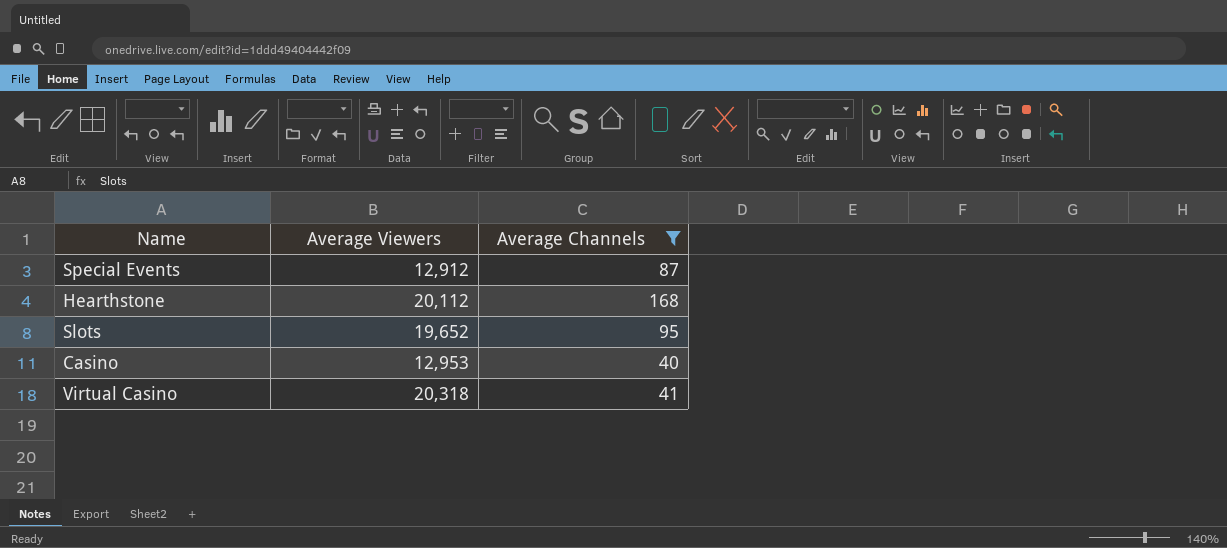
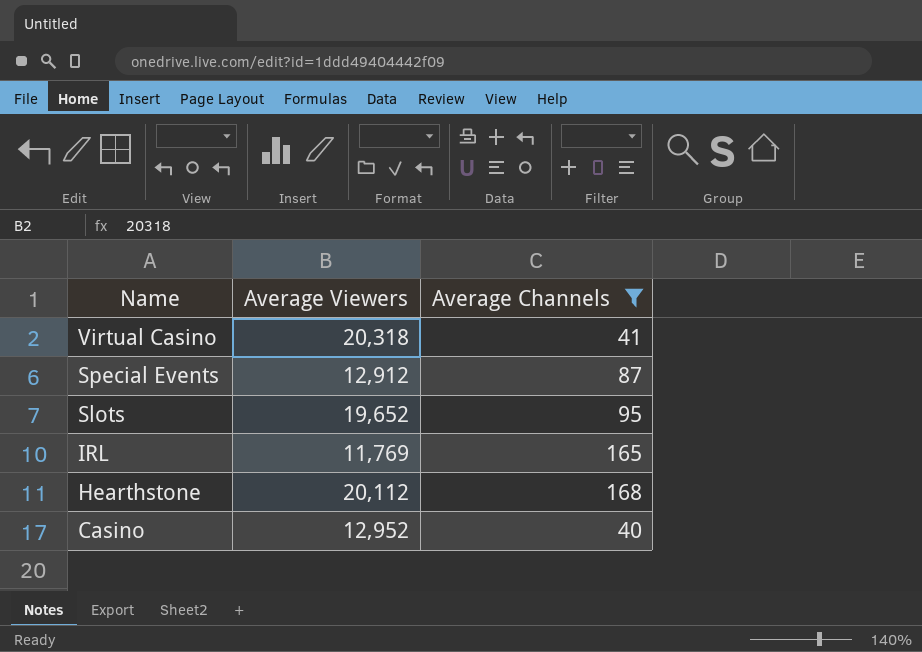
row order: none -> Name descending
row IRL: none -> 11,769 | 165
Casino | Average Viewers: 12,953 -> 12,952

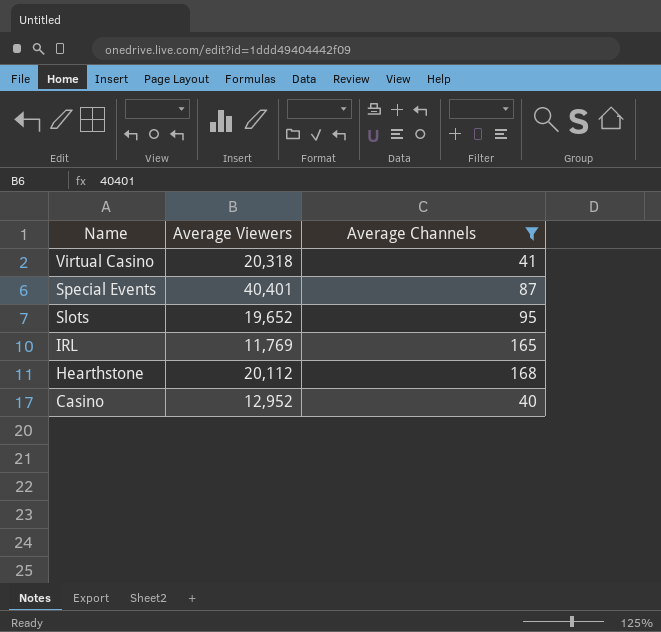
Special Events | Average Viewers: 12,912 -> 40,401

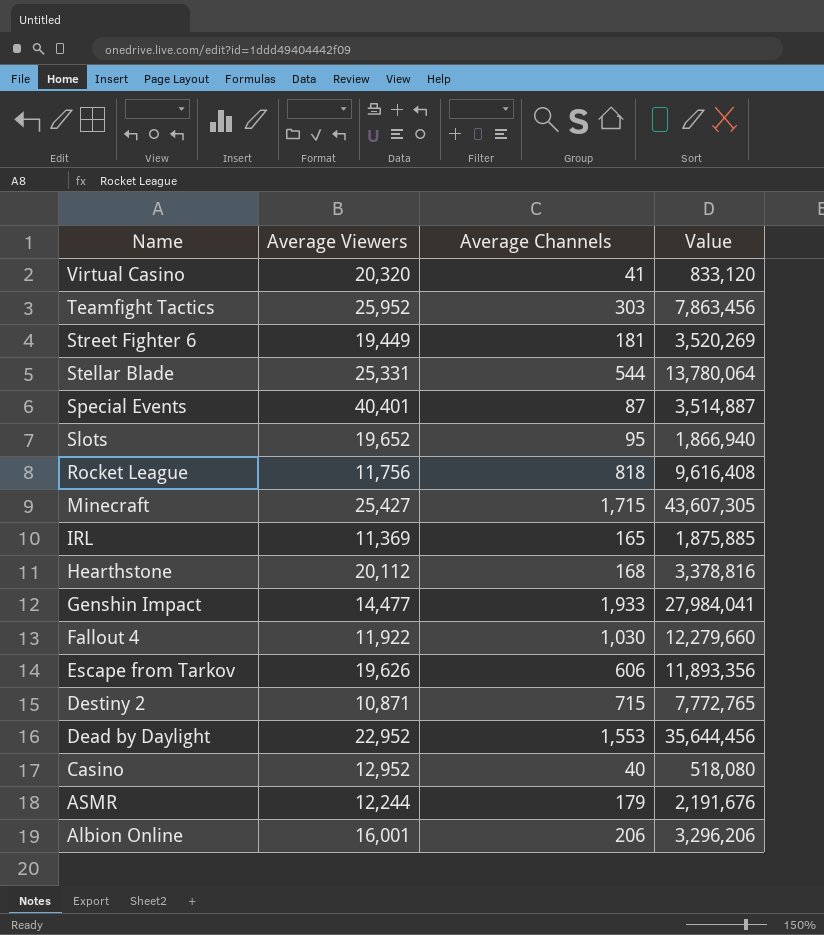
filter: Average Channels <= 168 -> none
column Value | formula: none -> [Average Viewers] * [Average Channels]
Virtual Casino | Average Viewers: 20,318 -> 20,320
IRL | Average Viewers: 11,769 -> 11,369

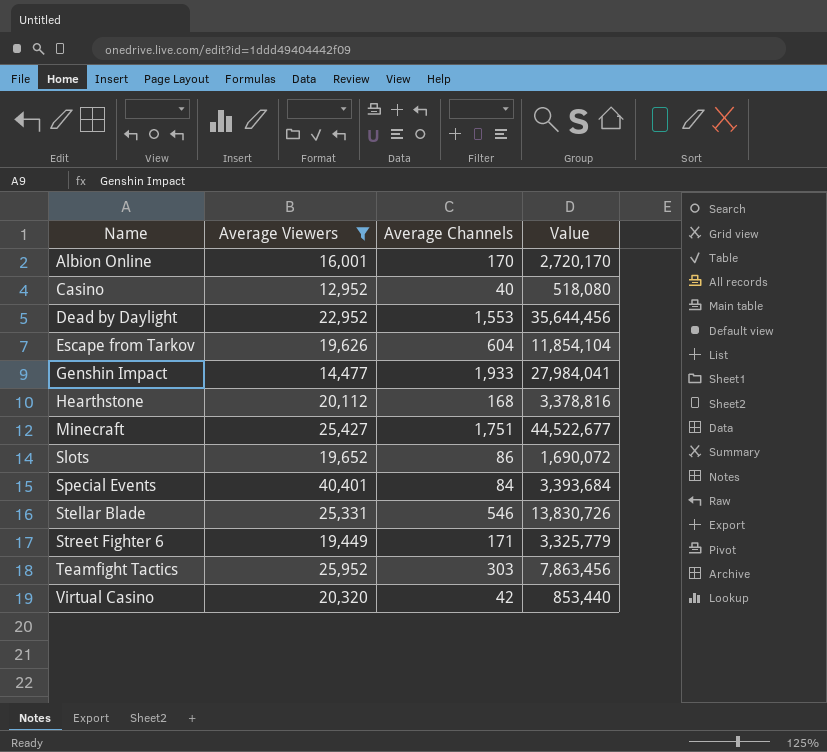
filter: none -> Average Viewers >= 12,952
row order: Name descending -> Name ascending
Albion Online | Average Channels: 206 -> 170
Albion Online | Value: 3,296,206 -> 2,720,170
Escape from Tarkov | Average Channels: 606 -> 604
Escape from Tarkov | Value: 11,893,356 -> 11,854,104
Minecraft | Average Channels: 1,715 -> 1,751
Minecraft | Value: 43,607,305 -> 44,522,677
Slots | Average Channels: 95 -> 86
Slots | Value: 1,866,940 -> 1,690,072
Special Events | Average Channels: 87 -> 84
Special Events | Value: 3,514,887 -> 3,393,684
Stellar Blade | Average Channels: 544 -> 546
Stellar Blade | Value: 13,780,064 -> 13,830,726
Street Fighter 6 | Average Channels: 181 -> 171
Street Fighter 6 | Value: 3,520,269 -> 3,325,779
Virtual Casino | Average Channels: 41 -> 42
Virtual Casino | Value: 833,120 -> 853,440

